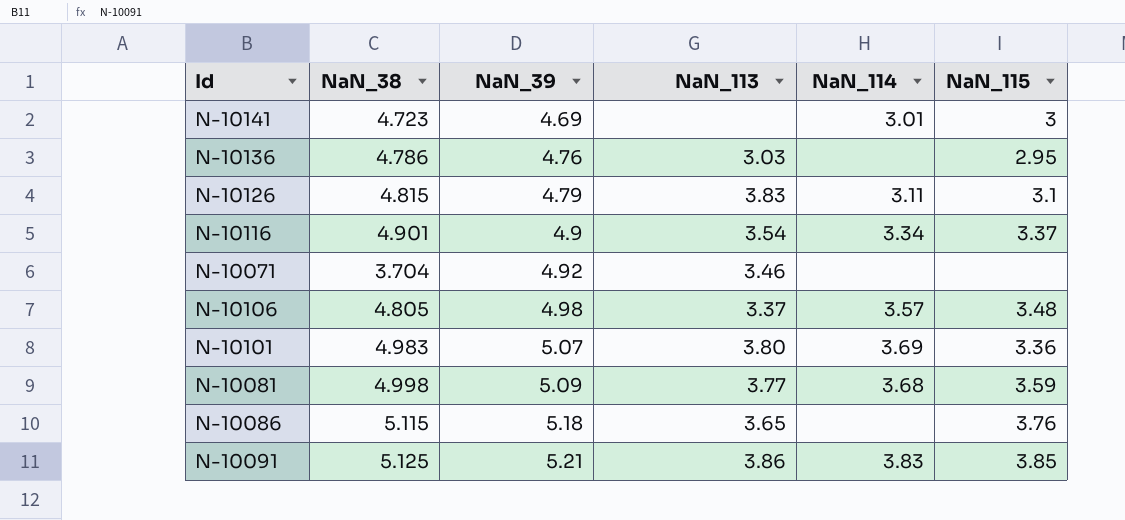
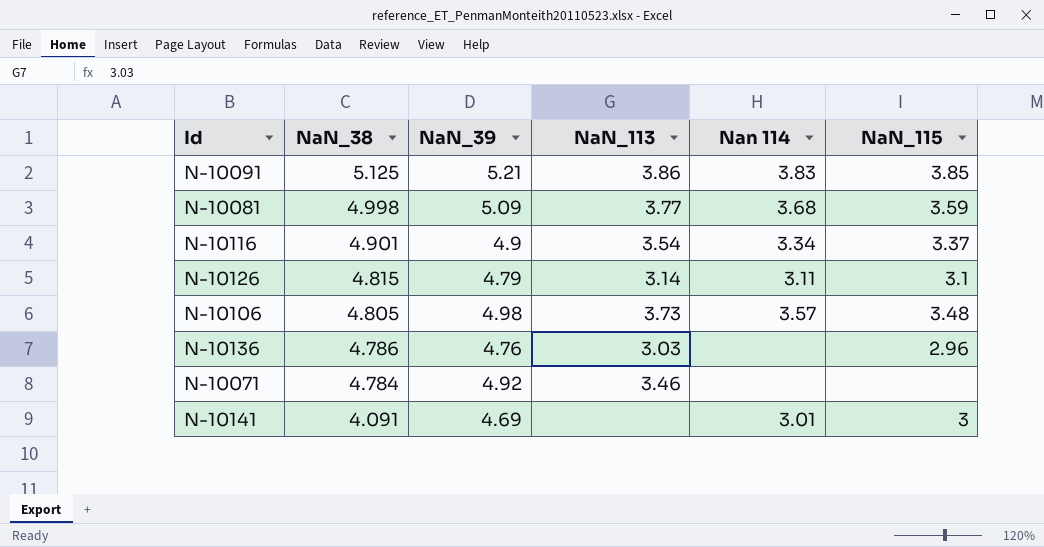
row order: NaN_39 ascending -> NaN_38 descending
column name: NaN_114 -> Nan 114
row N-10101: 4.983 | 5.07 | 3.80 | 3.69 | 3.36 -> none
row N-10086: 5.115 | 5.18 | 3.65 | none | 3.76 -> none
N-10126 | NaN_113: 3.83 -> 3.14
N-10106 | NaN_113: 3.37 -> 3.73
N-10136 | NaN_115: 2.95 -> 2.96
N-10071 | NaN_38: 3.704 -> 4.784
N-10141 | NaN_38: 4.723 -> 4.091

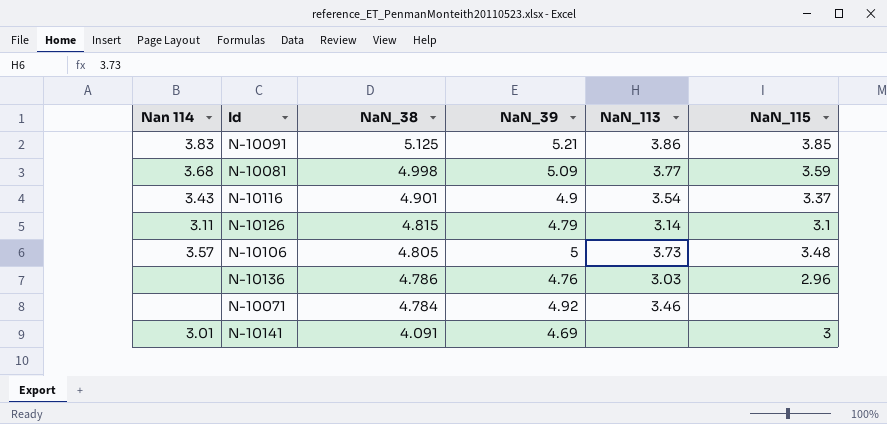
column Nan 114 | position: 5 -> 1
N-10116 | Nan 114: 3.34 -> 3.43
N-10106 | NaN_39: 4.98 -> 5

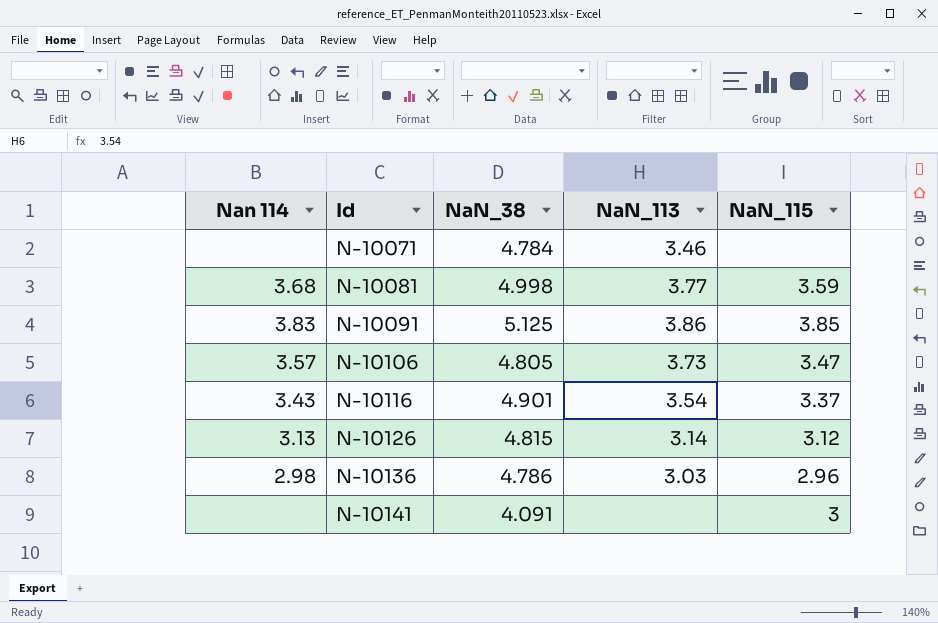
row order: NaN_38 descending -> Id ascending
column NaN_39 | position: 4 -> none
N-10106 | NaN_115: 3.48 -> 3.47
N-10126 | Nan 114: 3.11 -> 3.13
N-10126 | NaN_115: 3.1 -> 3.12
N-10136 | Nan 114: none -> 2.98
N-10141 | Nan 114: 3.01 -> none

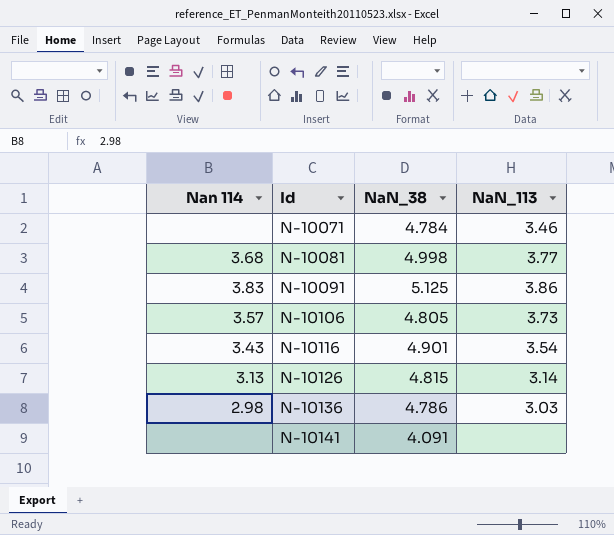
column NaN_115 | position: 5 -> none

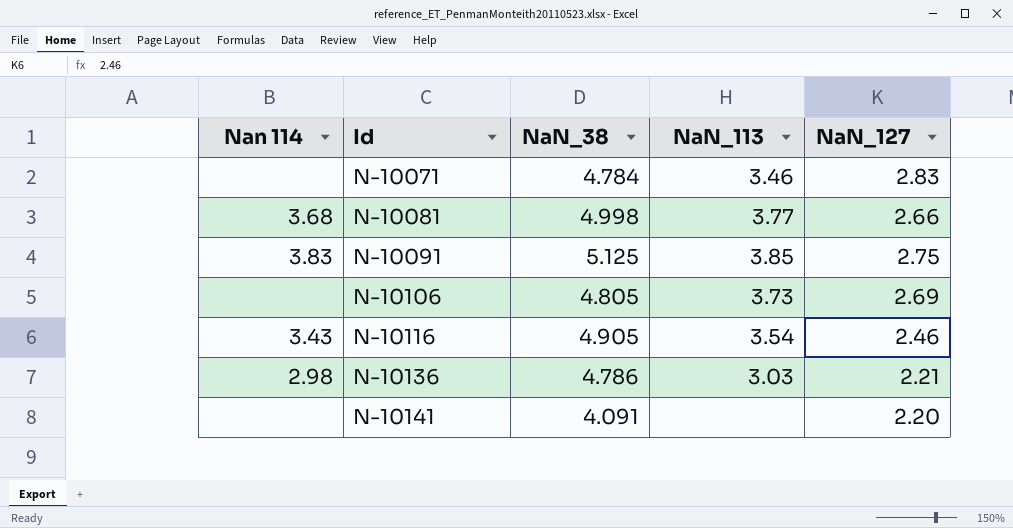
column NaN_127 | position: none -> 5
row N-10126: 3.13 | 4.815 | 3.14 -> none
N-10091 | NaN_113: 3.86 -> 3.85
N-10106 | Nan 114: 3.57 -> none
N-10116 | NaN_38: 4.901 -> 4.905

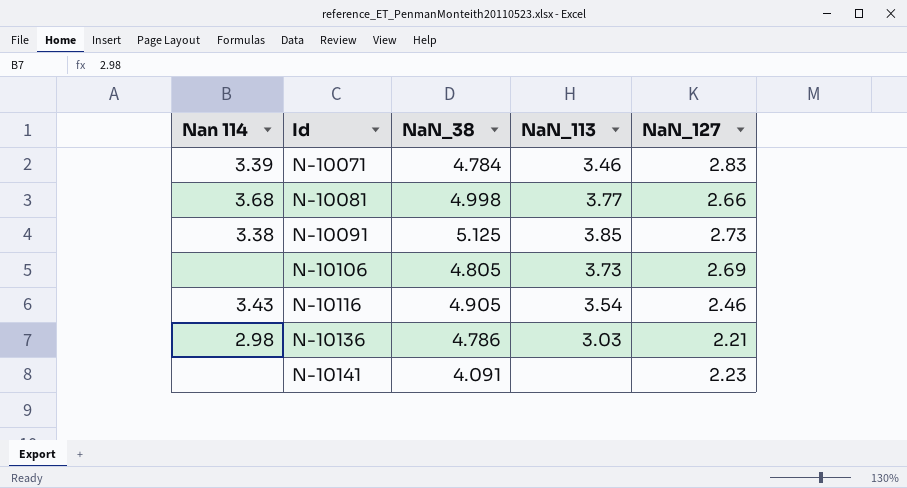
N-10071 | Nan 114: none -> 3.39
N-10091 | Nan 114: 3.83 -> 3.38
N-10091 | NaN_127: 2.75 -> 2.73
N-10141 | NaN_127: 2.20 -> 2.23

